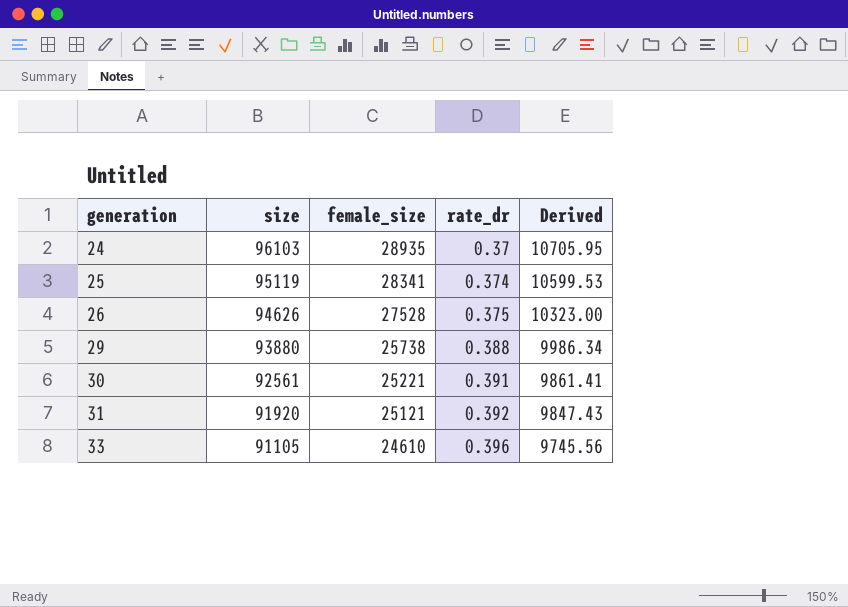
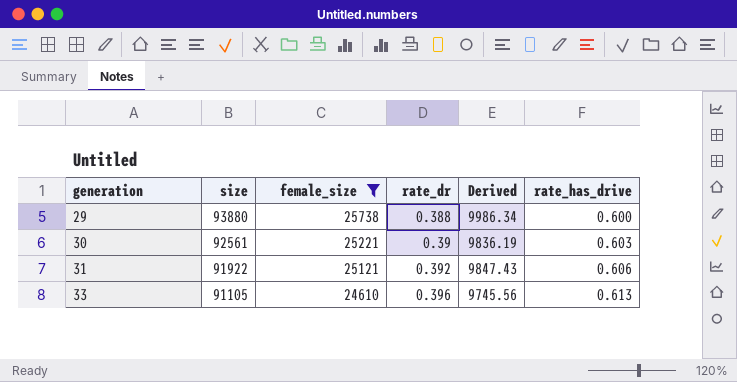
filter: none -> female_size <= 25738
column rate_has_drive | position: none -> 6
30 | rate_dr: 0.391 -> 0.39
30 | Derived: 9861.41 -> 9836.19
31 | size: 91920 -> 91922

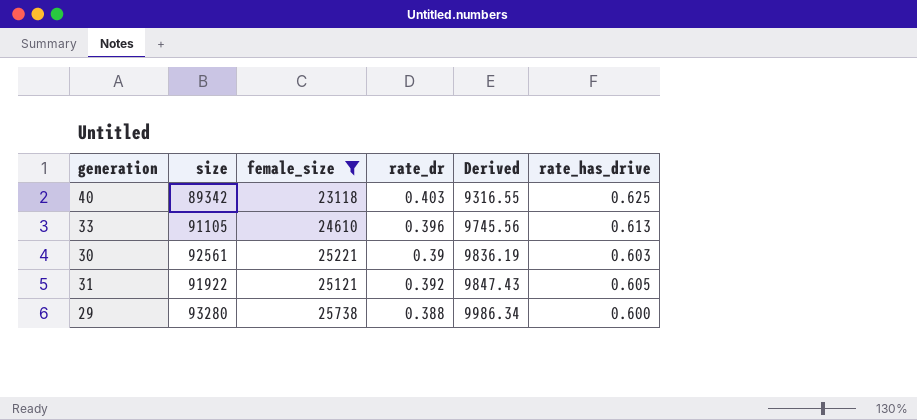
row order: generation ascending -> Derived ascending
row 40: none -> 89342 | 23118 | 0.403 | 9316.55 | 0.625
31 | rate_has_drive: 0.606 -> 0.605
29 | size: 93880 -> 93280

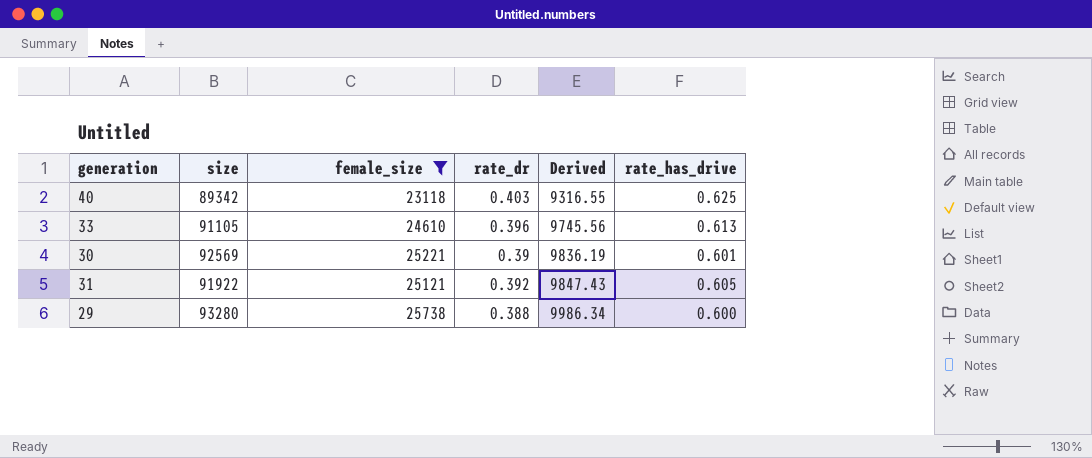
30 | size: 92561 -> 92569
30 | rate_has_drive: 0.603 -> 0.601

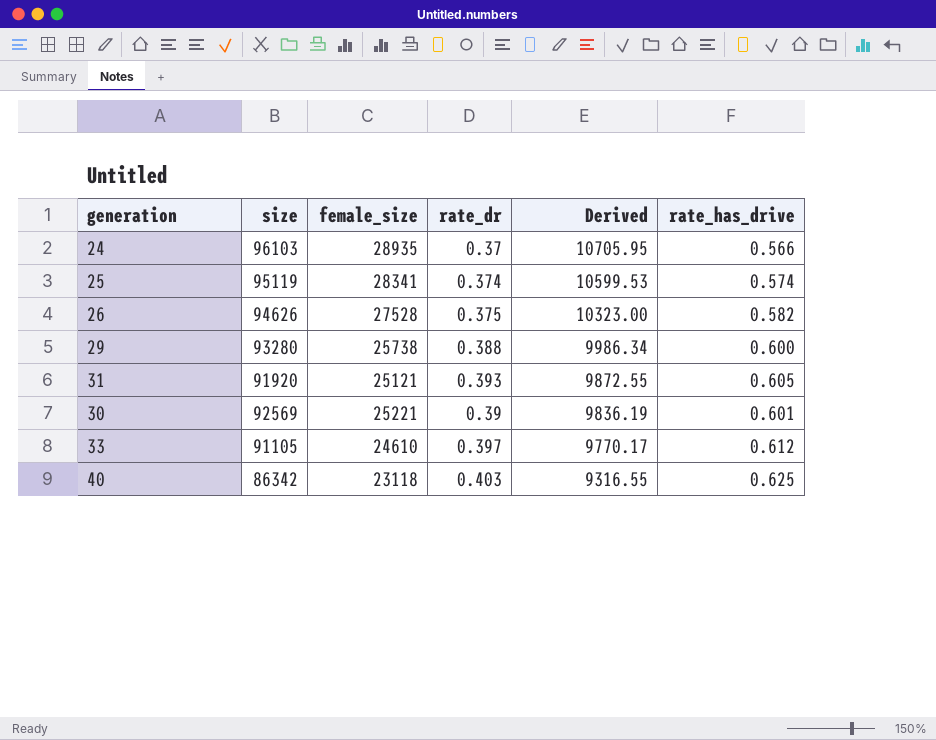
filter: female_size <= 25738 -> none
row order: Derived ascending -> Derived descending
31 | size: 91922 -> 91920
31 | rate_dr: 0.392 -> 0.393
31 | Derived: 9847.43 -> 9872.55
33 | rate_dr: 0.396 -> 0.397
33 | Derived: 9745.56 -> 9770.17
33 | rate_has_drive: 0.613 -> 0.612
40 | size: 89342 -> 86342

